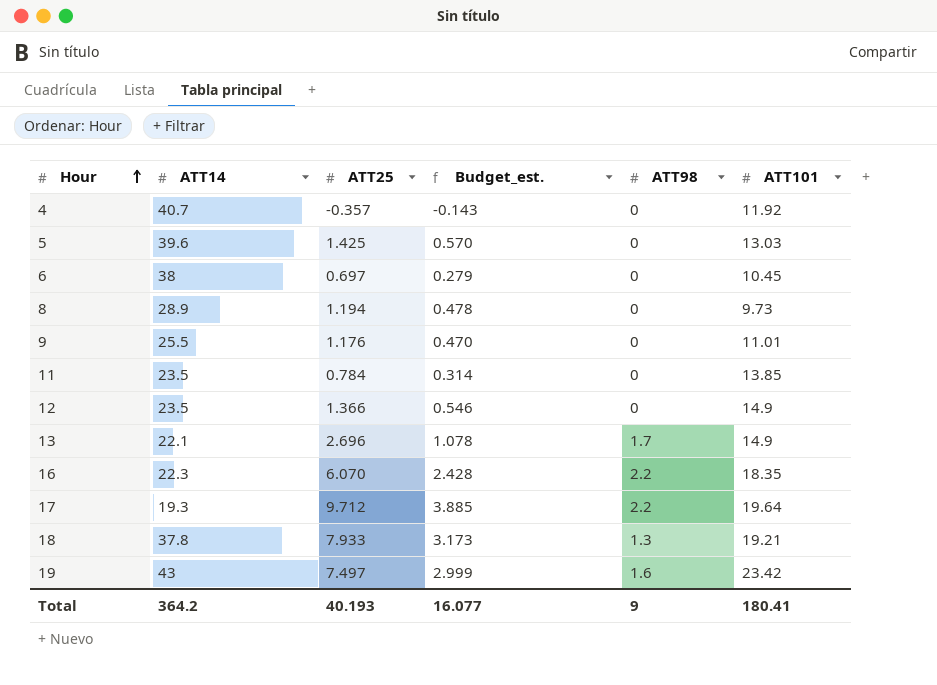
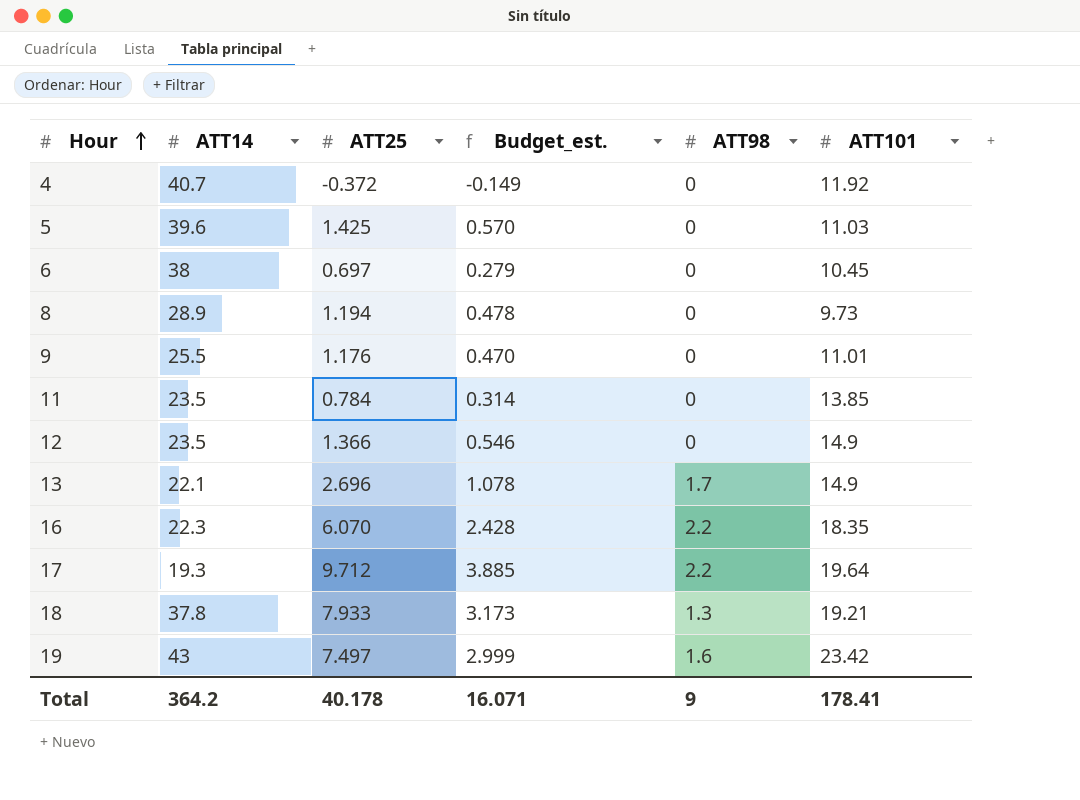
4 | ATT25: -0.357 -> -0.372
4 | Budget_est.: -0.143 -> -0.149
5 | ATT101: 13.03 -> 11.03
Total | ATT25: 40.193 -> 40.178
Total | Budget_est.: 16.077 -> 16.071
Total | ATT101: 180.41 -> 178.41

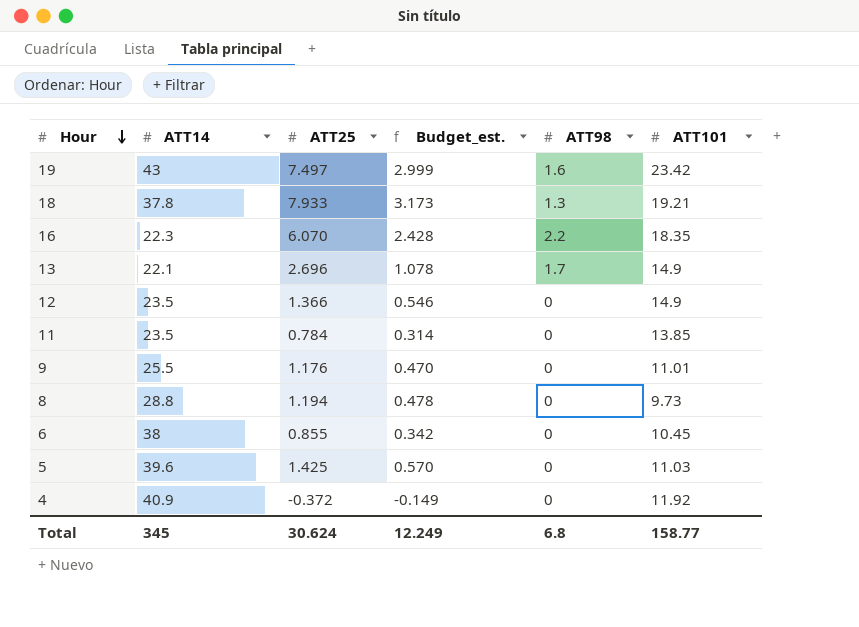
row order: Hour ascending -> Hour descending
row 17: 19.3 | 9.712 | 3.885 | 2.2 | 19.64 -> none
8 | ATT14: 28.9 -> 28.8
6 | ATT25: 0.697 -> 0.855
6 | Budget_est.: 0.279 -> 0.342
4 | ATT14: 40.7 -> 40.9
Total | ATT14: 364.2 -> 345
Total | ATT25: 40.178 -> 30.624
Total | Budget_est.: 16.071 -> 12.249
Total | ATT98: 9 -> 6.8
Total | ATT101: 178.41 -> 158.77

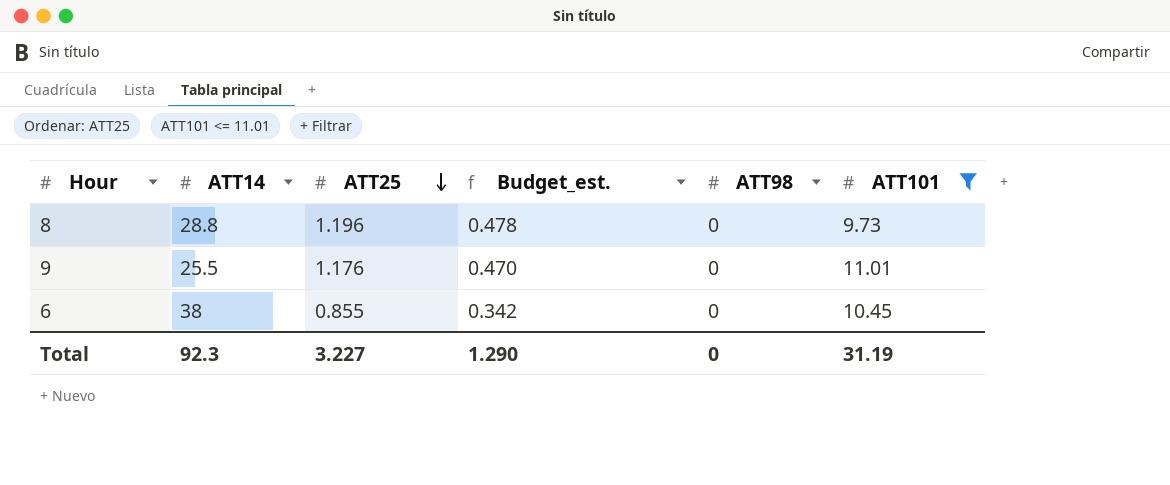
filter: none -> ATT101 <= 11.01
row order: Hour descending -> ATT25 descending
8 | ATT25: 1.194 -> 1.196
Total | ATT14: 345 -> 92.3
Total | ATT25: 30.624 -> 3.227
Total | Budget_est.: 12.249 -> 1.290
Total | ATT98: 6.8 -> 0
Total | ATT101: 158.77 -> 31.19

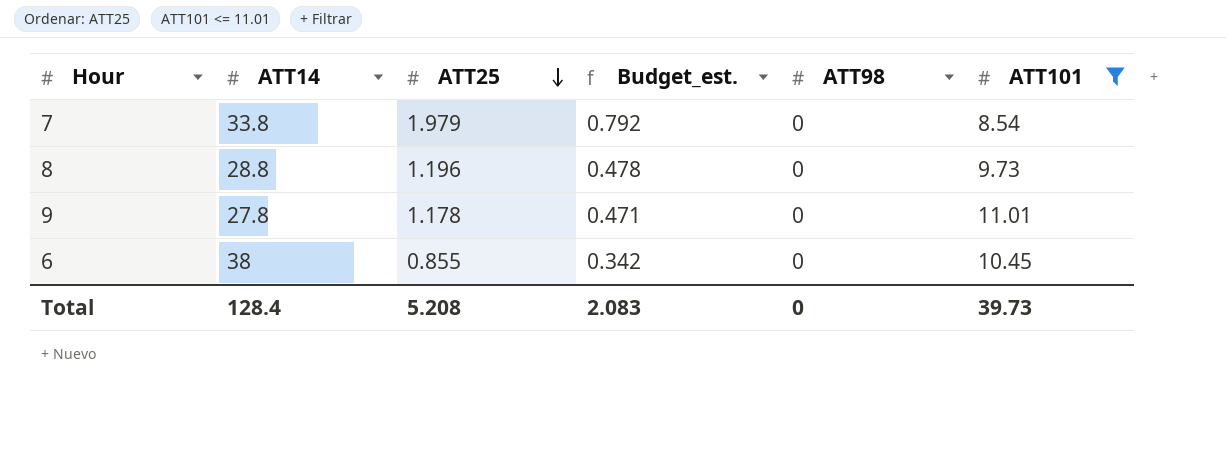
row 7: none -> 33.8 | 1.979 | 0.792 | 0 | 8.54
9 | ATT14: 25.5 -> 27.8
9 | ATT25: 1.176 -> 1.178
9 | Budget_est.: 0.470 -> 0.471
Total | ATT14: 92.3 -> 128.4
Total | ATT25: 3.227 -> 5.208
Total | Budget_est.: 1.290 -> 2.083
Total | ATT101: 31.19 -> 39.73

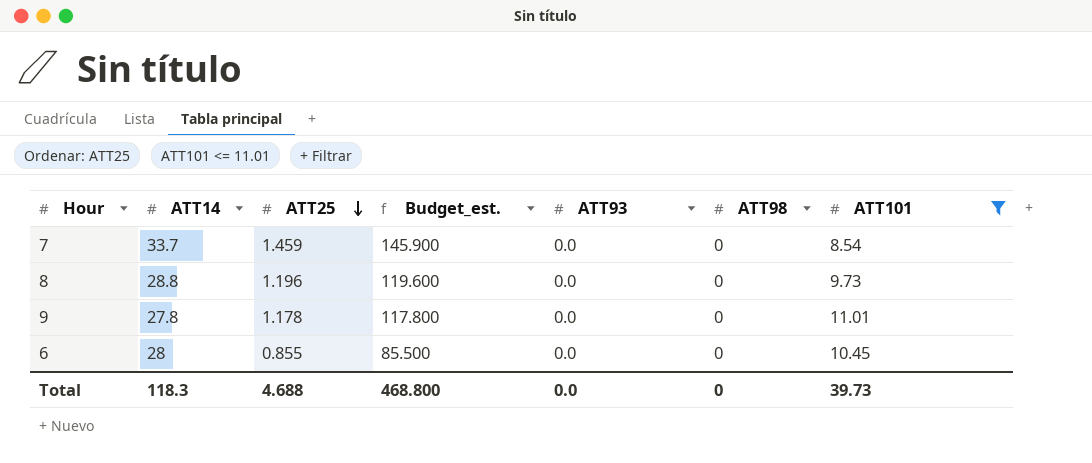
column Budget_est. | formula: [ATT25] * 0.4 -> [ATT25] * 100
column ATT93 | position: none -> 5
7 | ATT14: 33.8 -> 33.7
7 | ATT25: 1.979 -> 1.459
6 | ATT14: 38 -> 28
Total | ATT14: 128.4 -> 118.3
Total | ATT25: 5.208 -> 4.688
Total | Budget_est.: 2.083 -> 468.800

